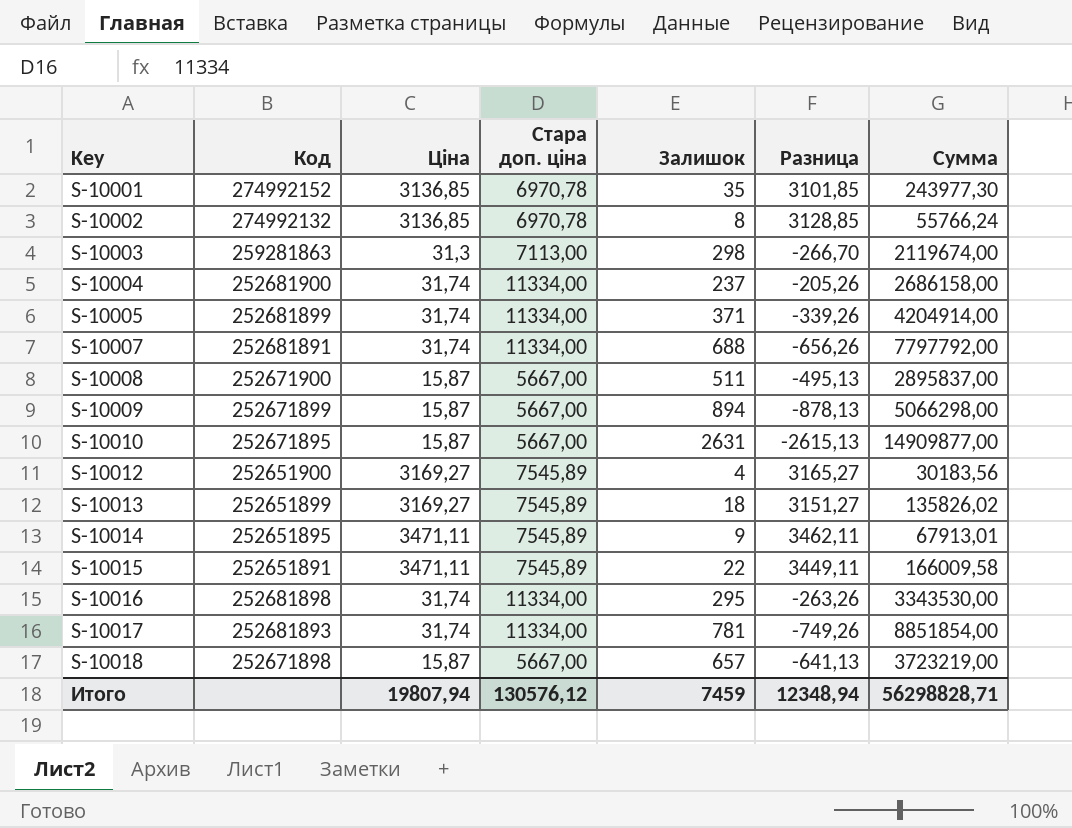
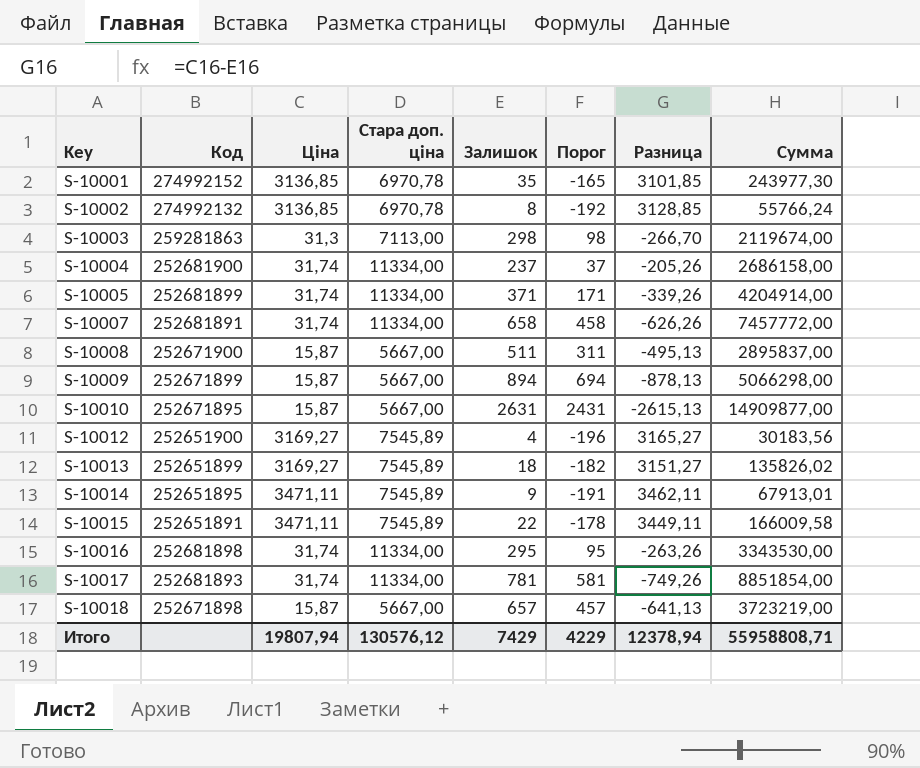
column Порог | formula: none -> [Залишок] - 200
S-10007 | Залишок: 688 -> 658
S-10007 | Разница: -656,26 -> -626,26
S-10007 | Сумма: 7797792,00 -> 7457772,00
Итого | Залишок: 7459 -> 7429
Итого | Разница: 12348,94 -> 12378,94
Итого | Сумма: 56298828,71 -> 55958808,71

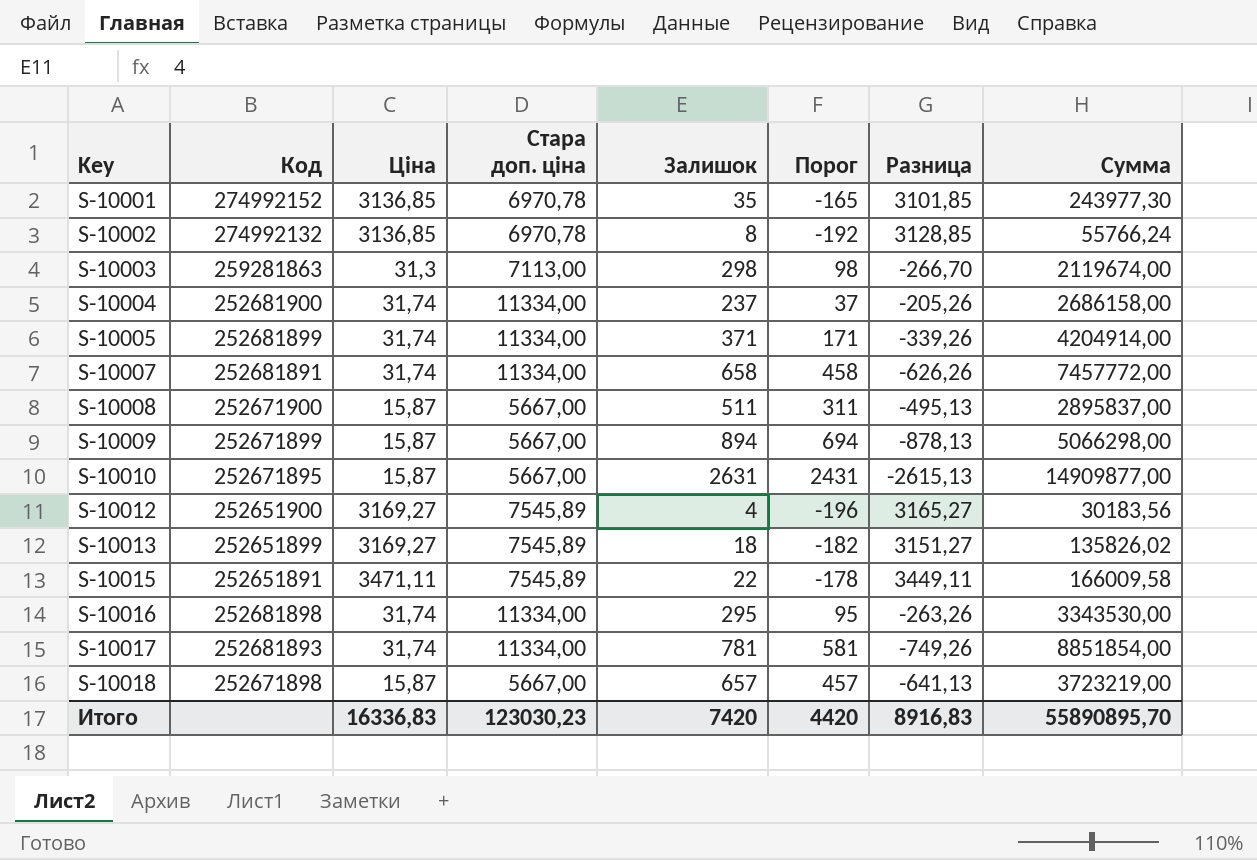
row S-10014: 252651895 | 3471,11 | 7545,89 | 9 | -191 | 3462,11 | 67913,01 -> none
Итого | Ціна: 19807,94 -> 16336,83
Итого | Стара доп. ціна: 130576,12 -> 123030,23
Итого | Залишок: 7429 -> 7420
Итого | Порог: 4229 -> 4420
Итого | Разница: 12378,94 -> 8916,83
Итого | Сумма: 55958808,71 -> 55890895,70

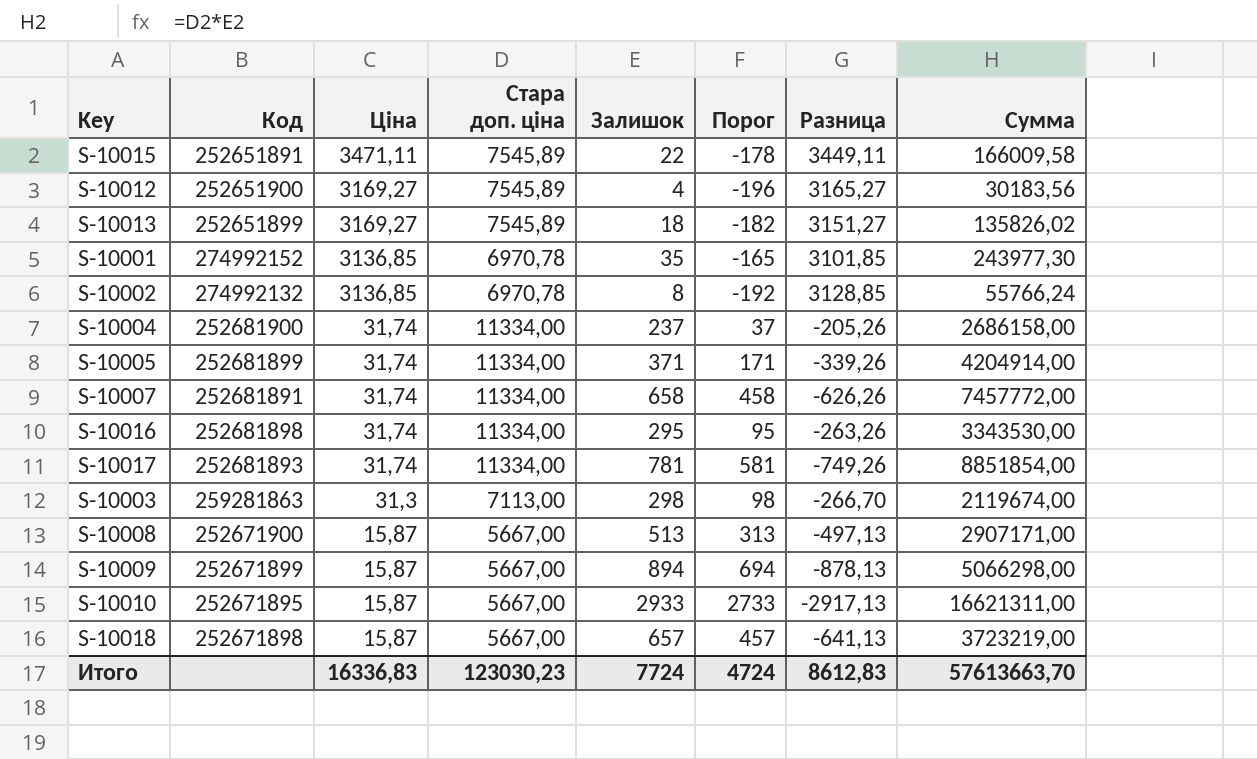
row order: Key ascending -> Ціна descending
S-10008 | Залишок: 511 -> 513
S-10008 | Порог: 311 -> 313
S-10008 | Разница: -495,13 -> -497,13
S-10008 | Сумма: 2895837,00 -> 2907171,00
S-10010 | Залишок: 2631 -> 2933
S-10010 | Порог: 2431 -> 2733
S-10010 | Разница: -2615,13 -> -2917,13
S-10010 | Сумма: 14909877,00 -> 16621311,00
Итого | Залишок: 7420 -> 7724
Итого | Порог: 4420 -> 4724
Итого | Разница: 8916,83 -> 8612,83
Итого | Сумма: 55890895,70 -> 57613663,70

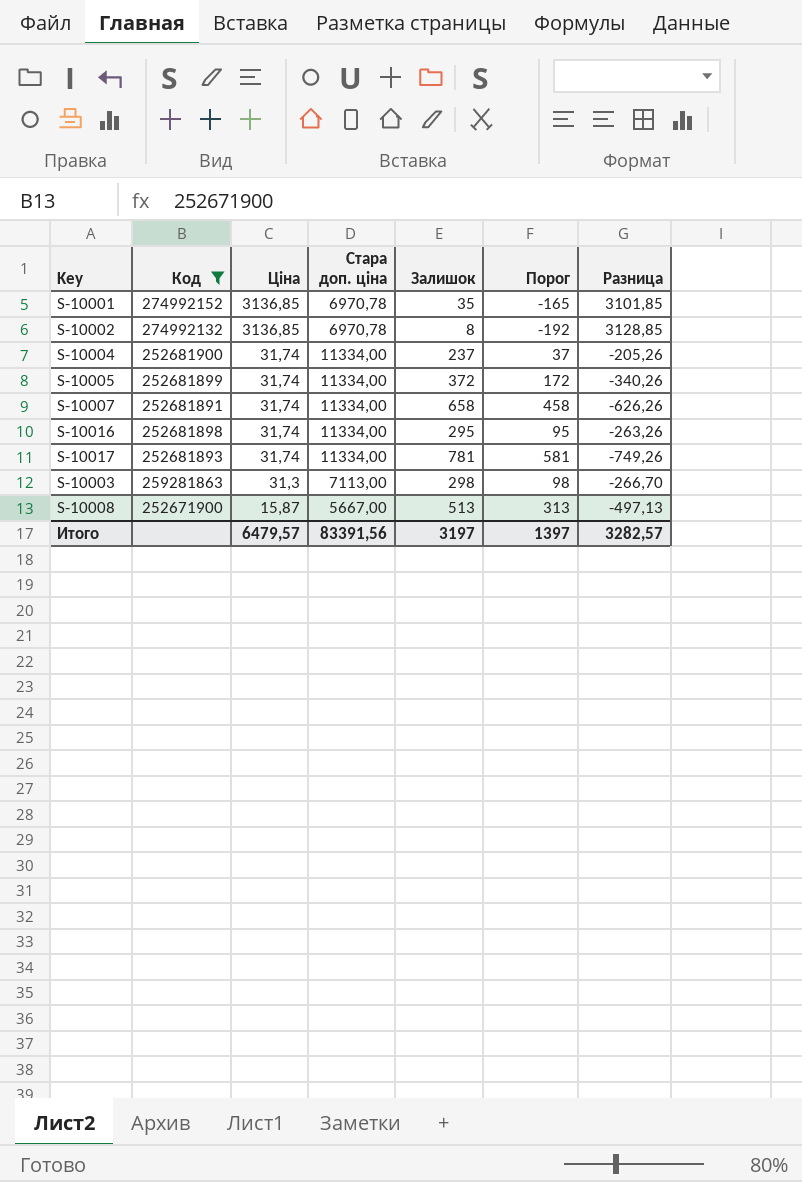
filter: none -> Код >= 252671900
column Сумма | formula: [Стара доп. ціна] * [Залишок] -> none
S-10005 | Залишок: 371 -> 372
S-10005 | Порог: 171 -> 172
S-10005 | Разница: -339,26 -> -340,26
Итого | Ціна: 16336,83 -> 6479,57
Итого | Стара доп. ціна: 123030,23 -> 83391,56
Итого | Залишок: 7724 -> 3197
Итого | Порог: 4724 -> 1397
Итого | Разница: 8612,83 -> 3282,57

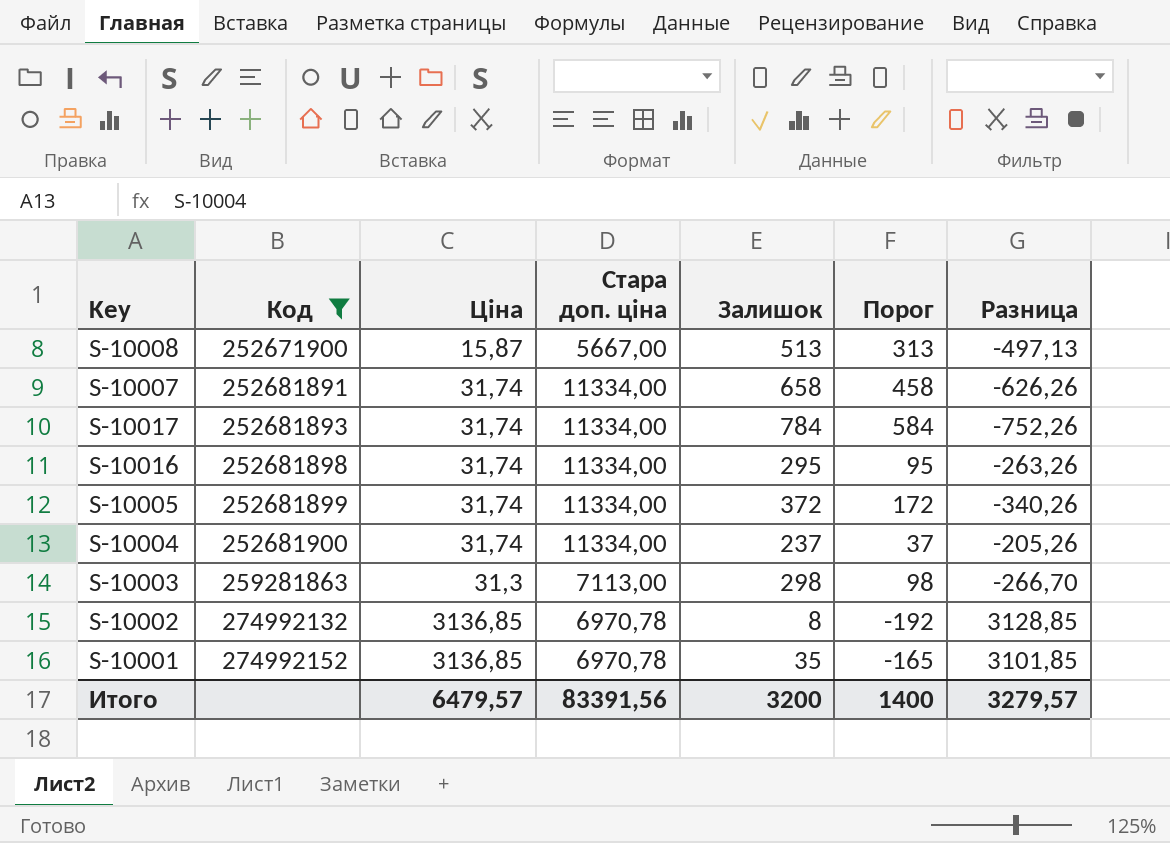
row order: Ціна descending -> Код ascending
S-10017 | Залишок: 781 -> 784
S-10017 | Порог: 581 -> 584
S-10017 | Разница: -749,26 -> -752,26
Итого | Залишок: 3197 -> 3200
Итого | Порог: 1397 -> 1400
Итого | Разница: 3282,57 -> 3279,57

